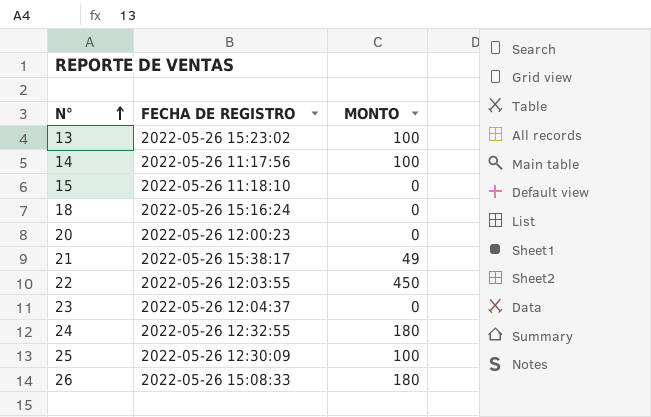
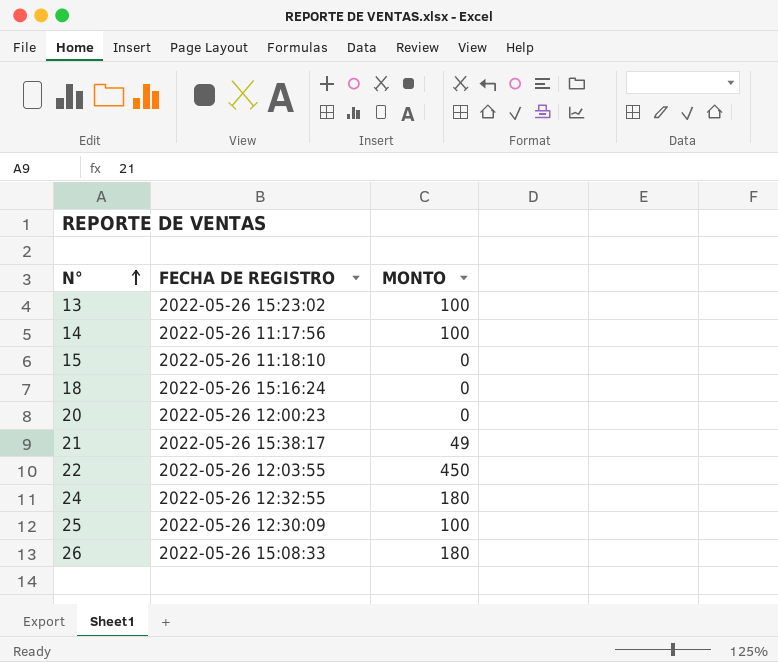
row 23: 2022-05-26 12:04:37 | 0 -> none

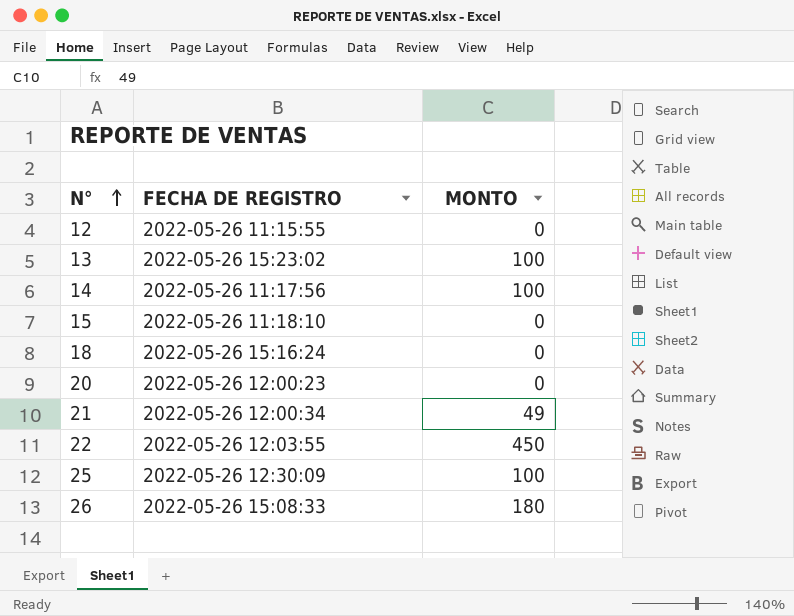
row 24: 2022-05-26 12:32:55 | 180 -> none
row 12: none -> 2022-05-26 11:15:55 | 0
21 | FECHA DE REGISTRO: 2022-05-26 15:38:17 -> 2022-05-26 12:00:34

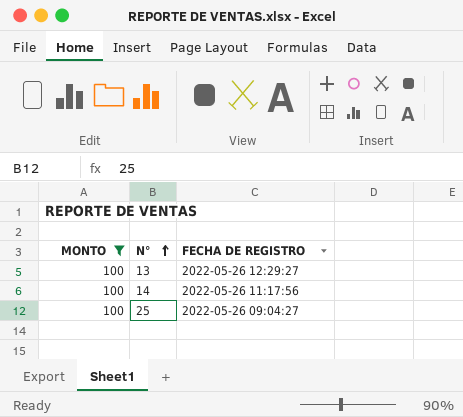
filter: none -> MONTO = 100
column MONTO | position: 3 -> 1
13 | FECHA DE REGISTRO: 2022-05-26 15:23:02 -> 2022-05-26 12:29:27
25 | FECHA DE REGISTRO: 2022-05-26 12:30:09 -> 2022-05-26 09:04:27

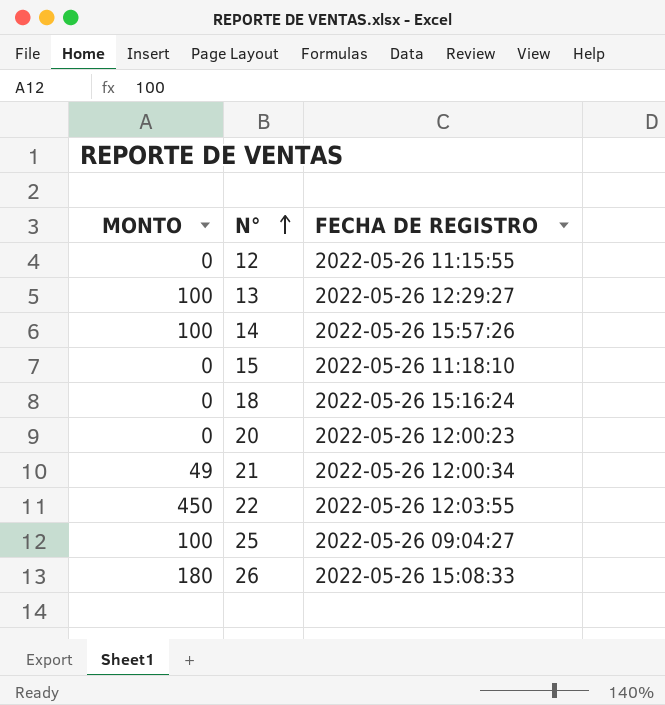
filter: MONTO = 100 -> none
14 | FECHA DE REGISTRO: 2022-05-26 11:17:56 -> 2022-05-26 15:57:26

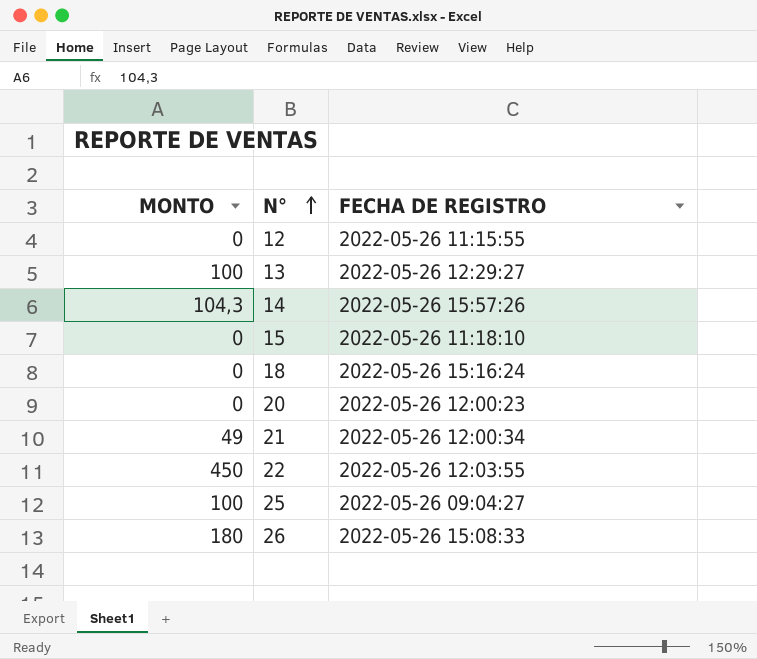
14 | MONTO: 100 -> 104,3

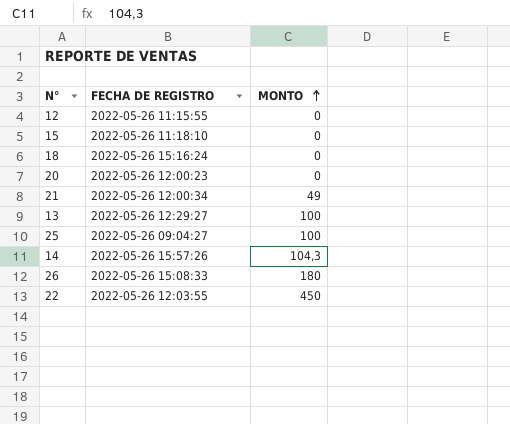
row order: N° ascending -> MONTO ascending
column MONTO | position: 1 -> 3

